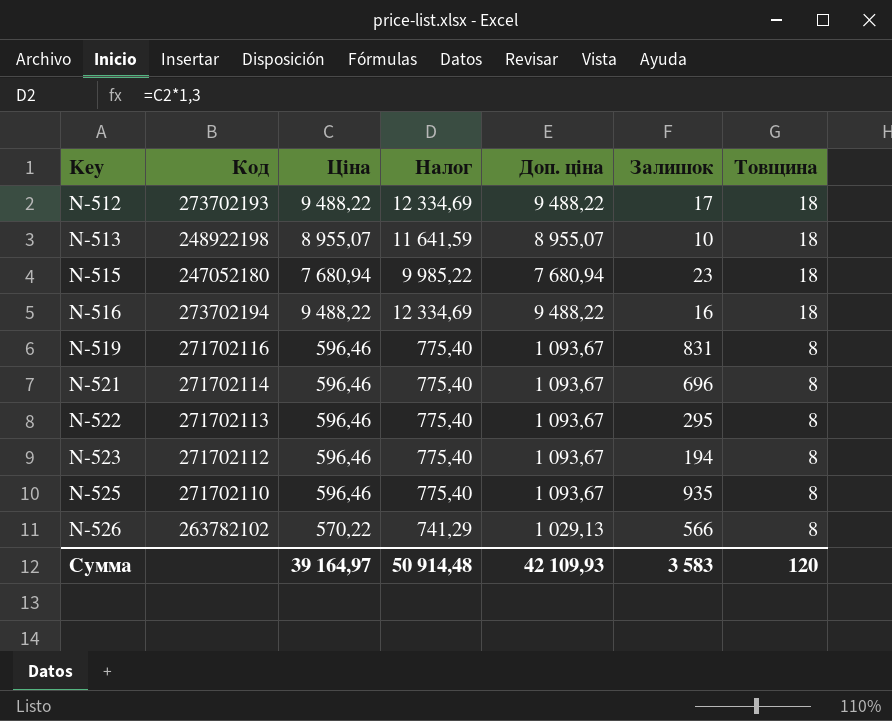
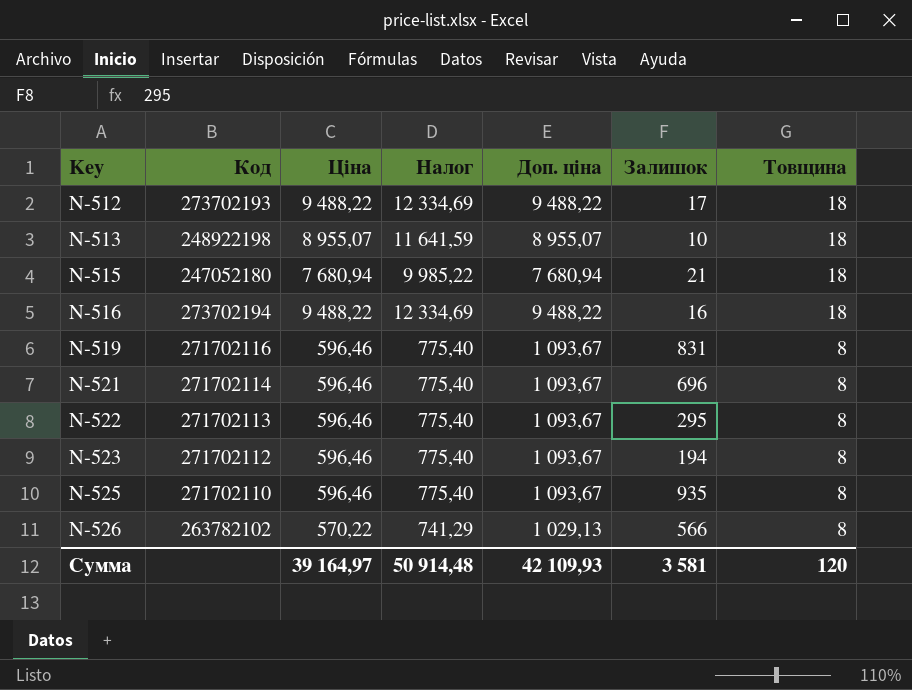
N-515 | Залишок: 23 -> 21
Сумма | Залишок: 3 583 -> 3 581

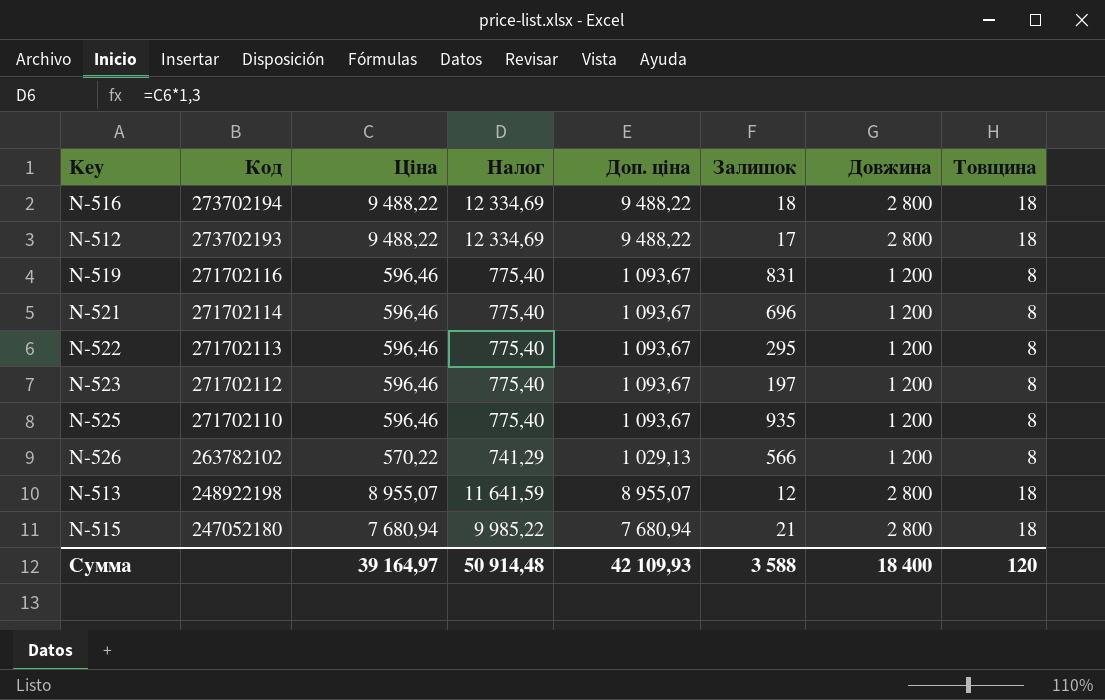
row order: Key ascending -> Код descending
column Довжина | position: none -> 7
N-516 | Залишок: 16 -> 18
N-523 | Залишок: 194 -> 197
N-513 | Залишок: 10 -> 12
Сумма | Залишок: 3 581 -> 3 588

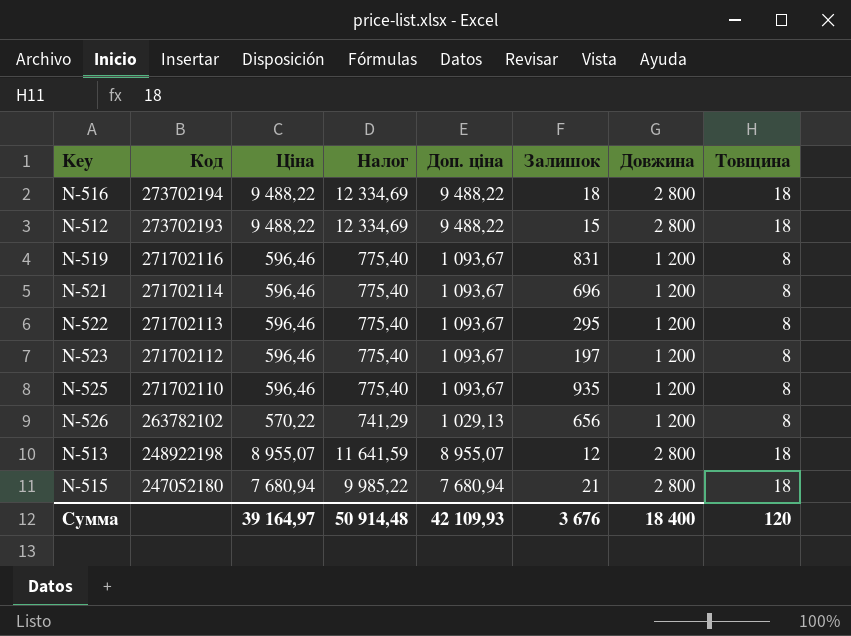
N-512 | Залишок: 17 -> 15
N-526 | Залишок: 566 -> 656
Сумма | Залишок: 3 588 -> 3 676

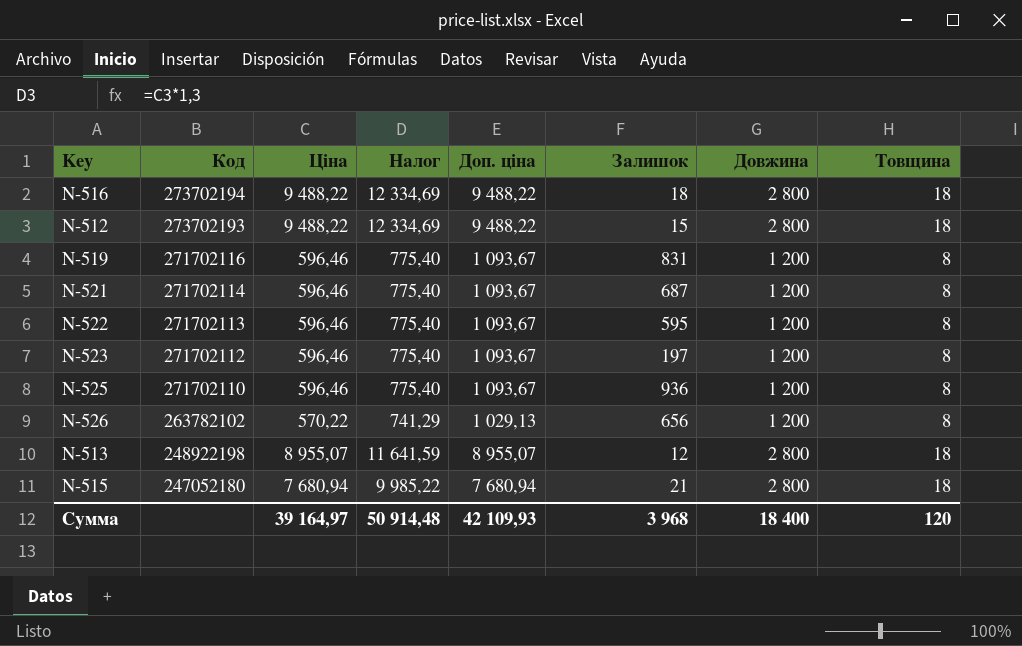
N-521 | Залишок: 696 -> 687
N-522 | Залишок: 295 -> 595
N-525 | Залишок: 935 -> 936
Сумма | Залишок: 3 676 -> 3 968

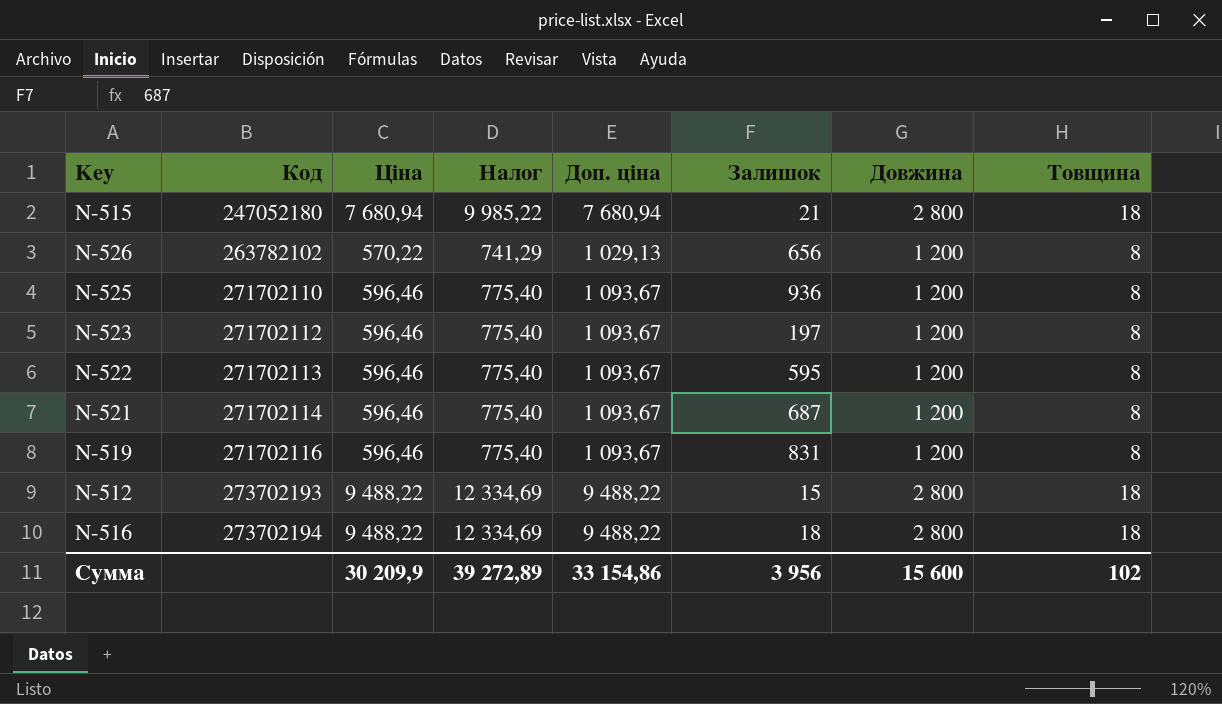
row order: Код descending -> Код ascending
row N-513: 248922198 | 8 955,07 | 11 641,59 | 8 955,07 | 12 | 2 800 | 18 -> none
Сумма | Ціна: 39 164,97 -> 30 209,9
Сумма | Налог: 50 914,48 -> 39 272,89
Сумма | Доп. ціна: 42 109,93 -> 33 154,86
Сумма | Залишок: 3 968 -> 3 956
Сумма | Довжина: 18 400 -> 15 600
Сумма | Товщина: 120 -> 102

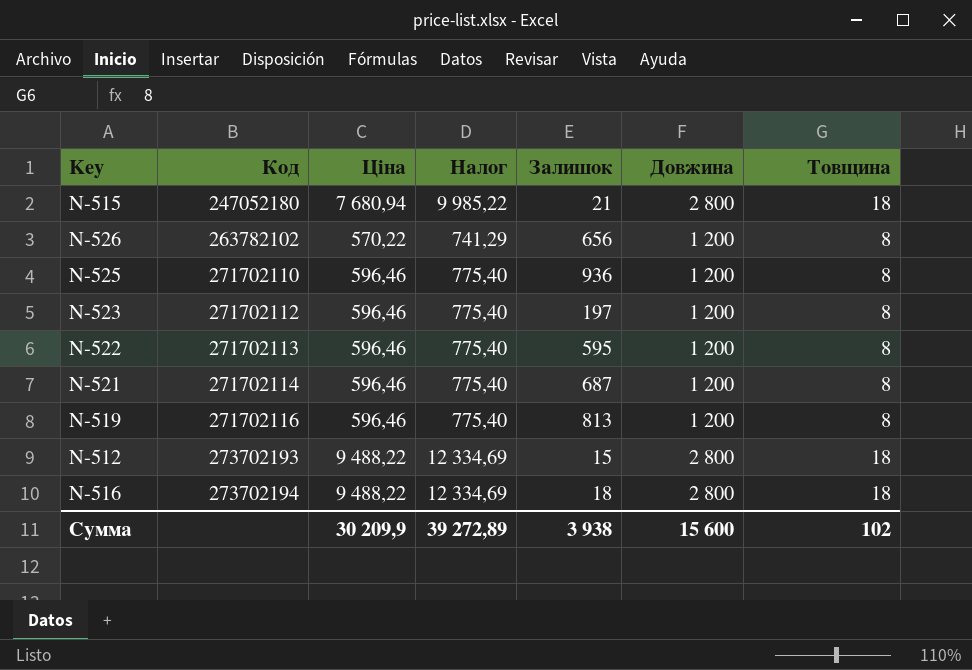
column Доп. ціна | position: 5 -> none
N-519 | Залишок: 831 -> 813
Сумма | Залишок: 3 956 -> 3 938

